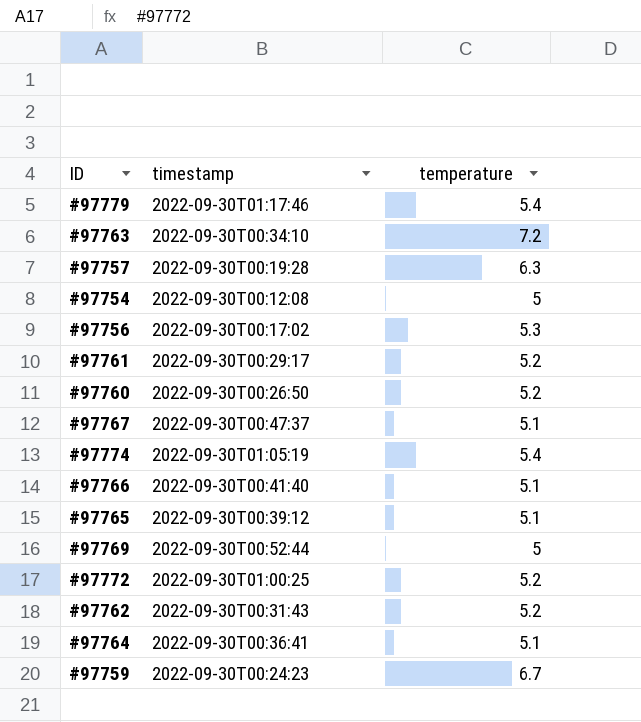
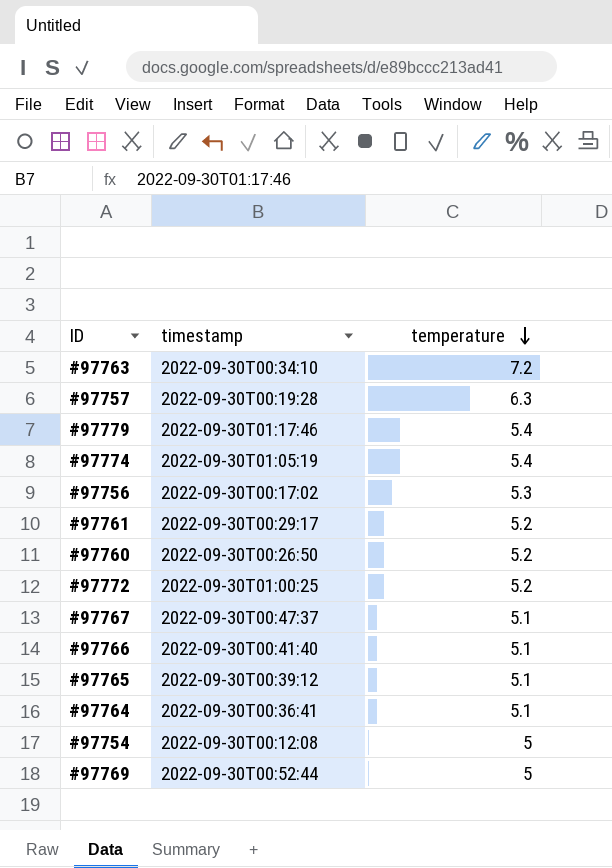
row order: none -> temperature descending
row #97762: 2022-09-30T00:31:43 | 5.2 -> none
row #97759: 2022-09-30T00:24:23 | 6.7 -> none

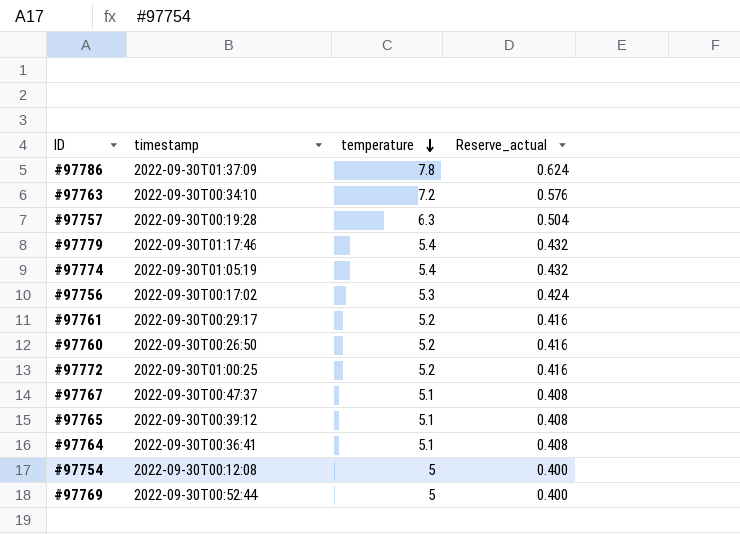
column Reserve_actual | formula: none -> [temperature] * 0.08
row #97766: 2022-09-30T00:41:40 | 5.1 -> none
row #97786: none -> 2022-09-30T01:37:09 | 7.8 | 0.624

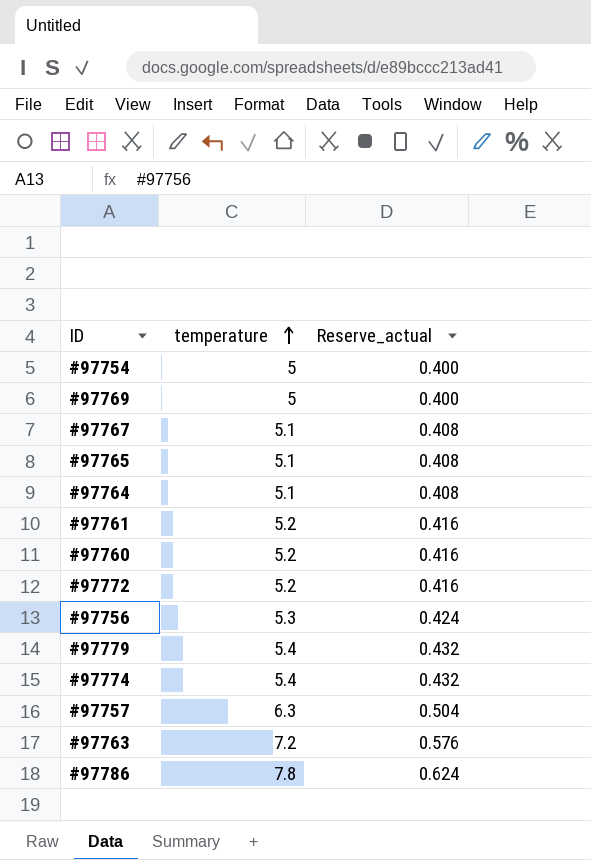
row order: temperature descending -> temperature ascending
column timestamp | position: 2 -> none

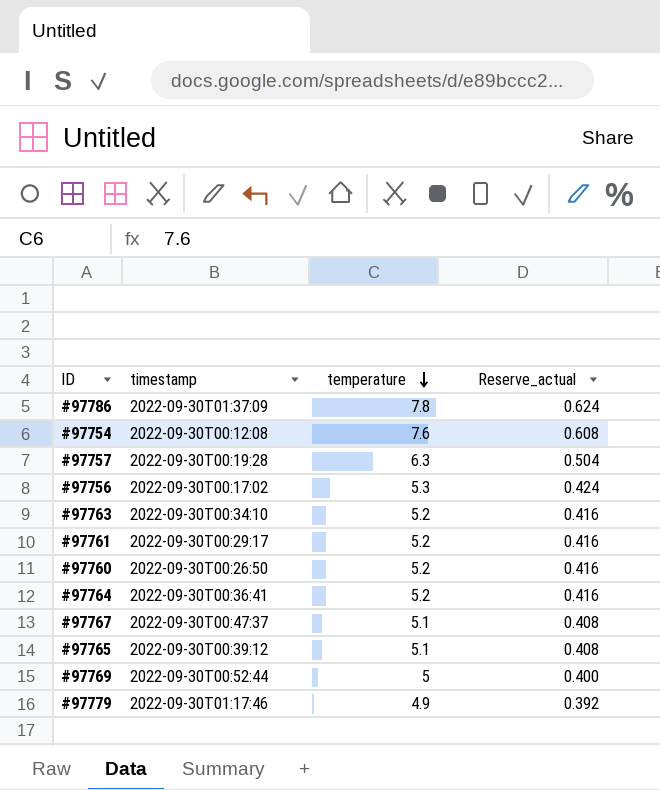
row order: temperature ascending -> temperature descending
column timestamp | position: none -> 2
row #97772: 5.2 | 0.416 -> none
row #97774: 5.4 | 0.432 -> none
#97754 | temperature: 5 -> 7.6
#97754 | Reserve_actual: 0.400 -> 0.608
#97763 | temperature: 7.2 -> 5.2
#97763 | Reserve_actual: 0.576 -> 0.416
#97764 | temperature: 5.1 -> 5.2
#97764 | Reserve_actual: 0.408 -> 0.416
#97779 | temperature: 5.4 -> 4.9
#97779 | Reserve_actual: 0.432 -> 0.392

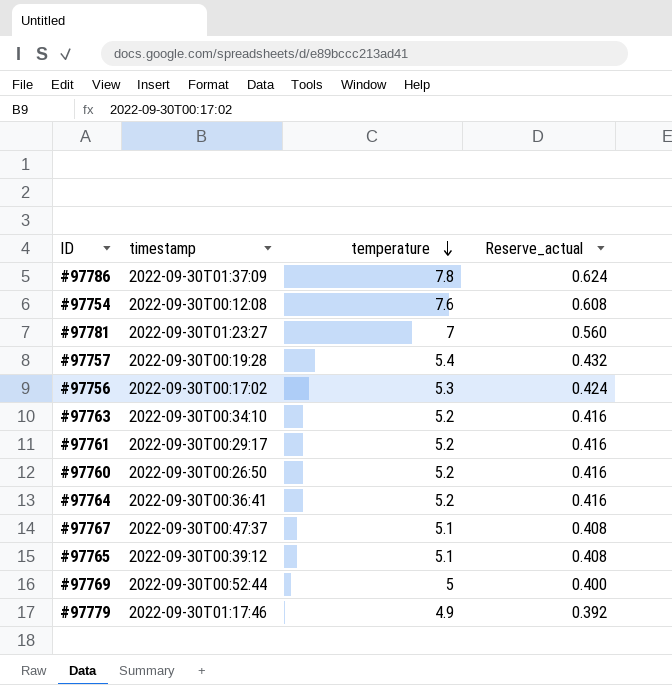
row #97781: none -> 2022-09-30T01:23:27 | 7 | 0.560
#97757 | temperature: 6.3 -> 5.4
#97757 | Reserve_actual: 0.504 -> 0.432

